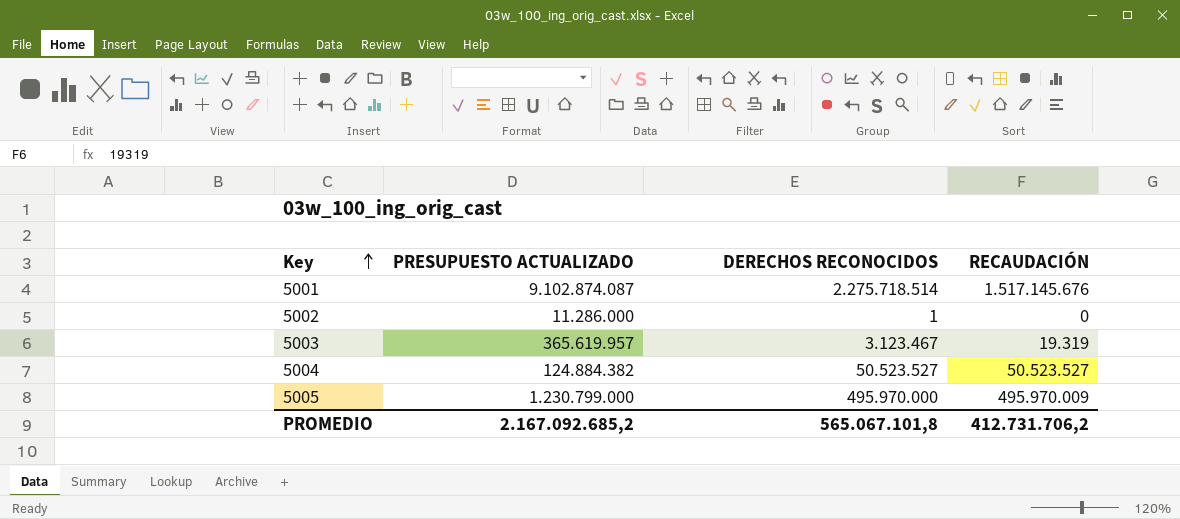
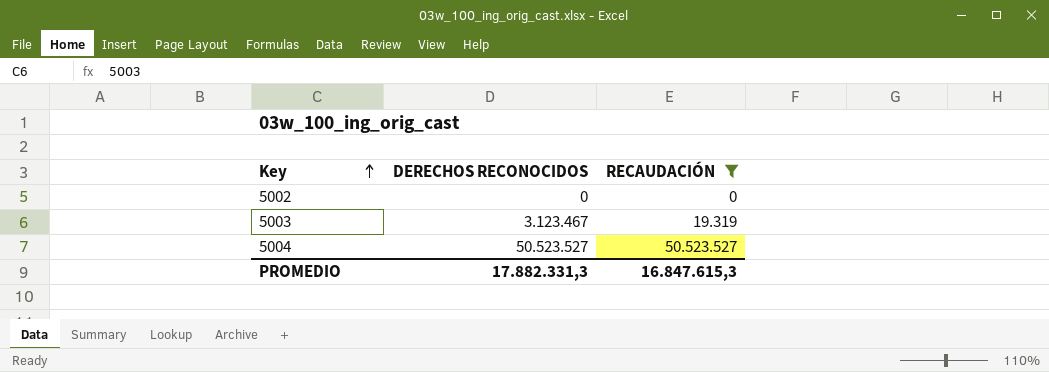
filter: none -> RECAUDACIÓN <= 50.523.527
column PRESUPUESTO ACTUALIZADO | position: 2 -> none
5002 | DERECHOS RECONOCIDOS: 1 -> 0
PROMEDIO | DERECHOS RECONOCIDOS: 565.067.101,8 -> 17.882.331,3
PROMEDIO | RECAUDACIÓN: 412.731.706,2 -> 16.847.615,3

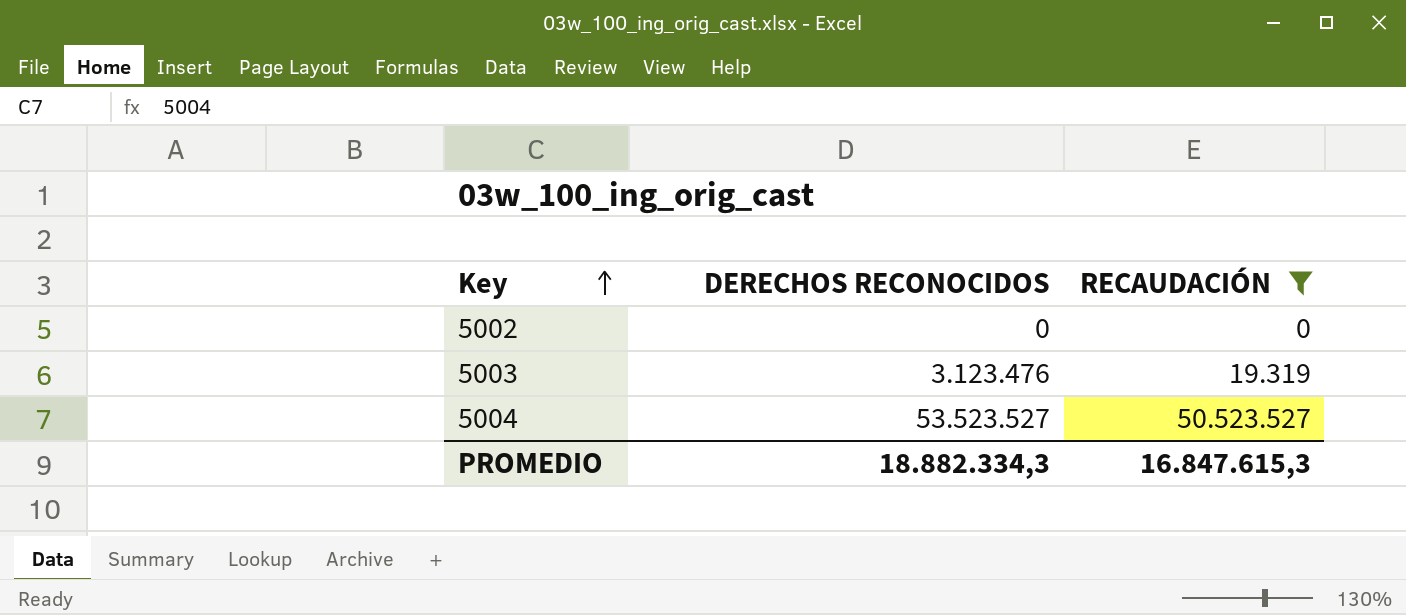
5003 | DERECHOS RECONOCIDOS: 3.123.467 -> 3.123.476
5004 | DERECHOS RECONOCIDOS: 50.523.527 -> 53.523.527
PROMEDIO | DERECHOS RECONOCIDOS: 17.882.331,3 -> 18.882.334,3

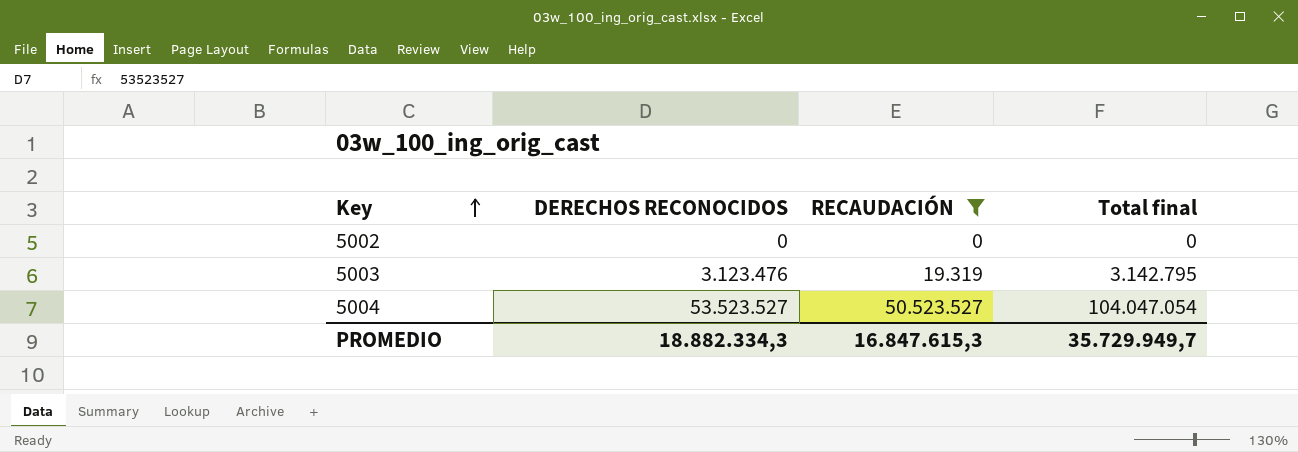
column Total final | formula: none -> [DERECHOS RECONOCIDOS] + [RECAUDACIÓN]

